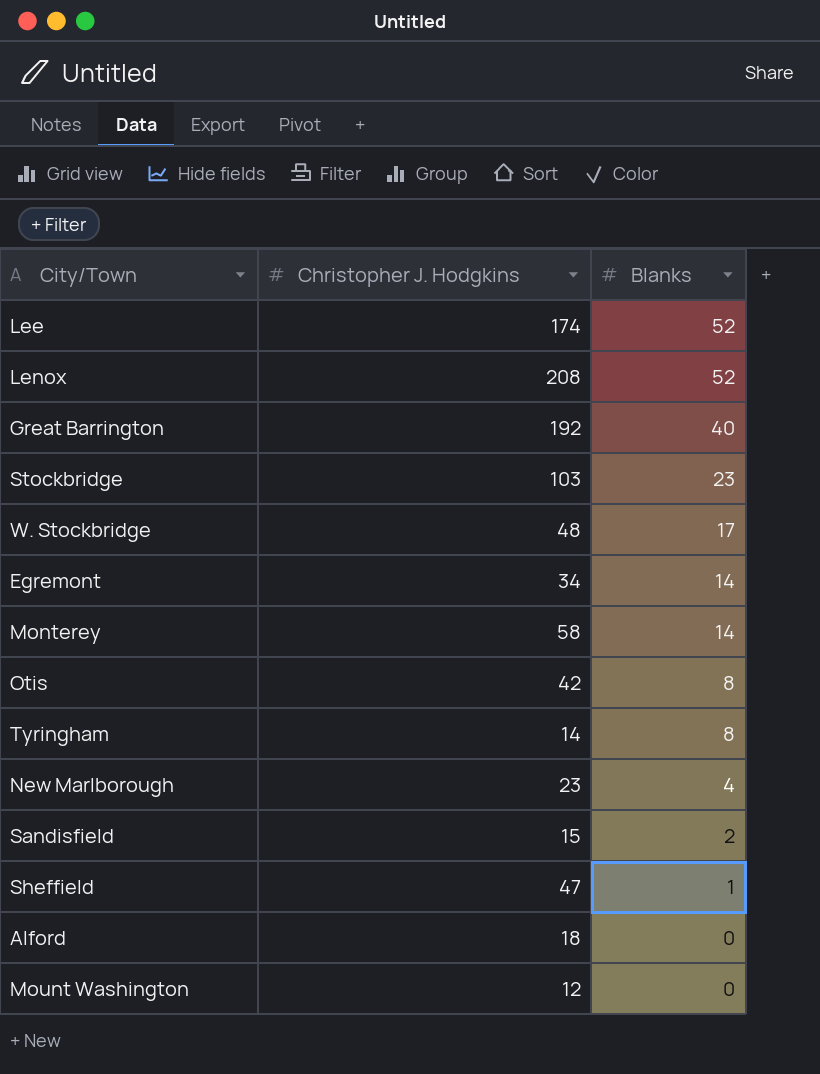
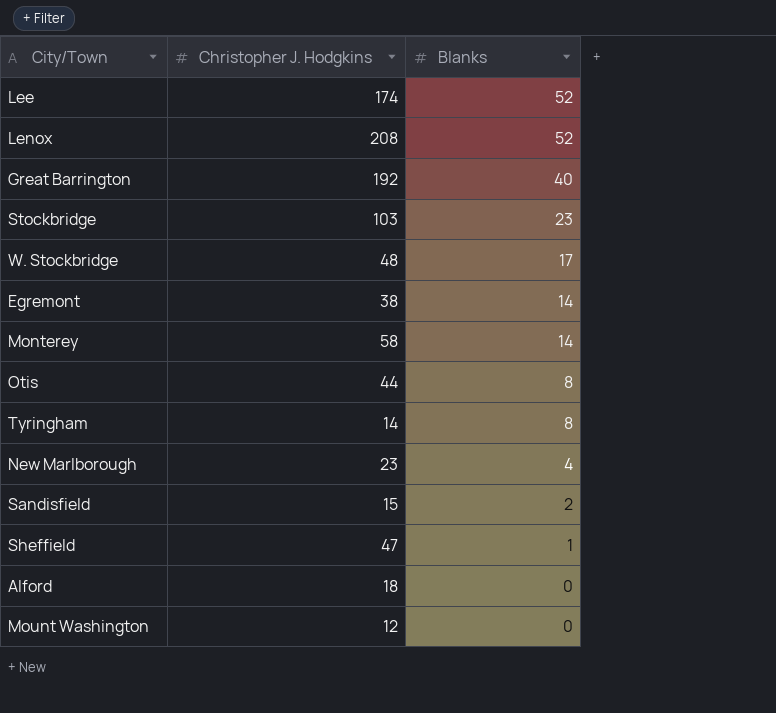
Egremont | Christopher J. Hodgkins: 34 -> 38
Otis | Christopher J. Hodgkins: 42 -> 44

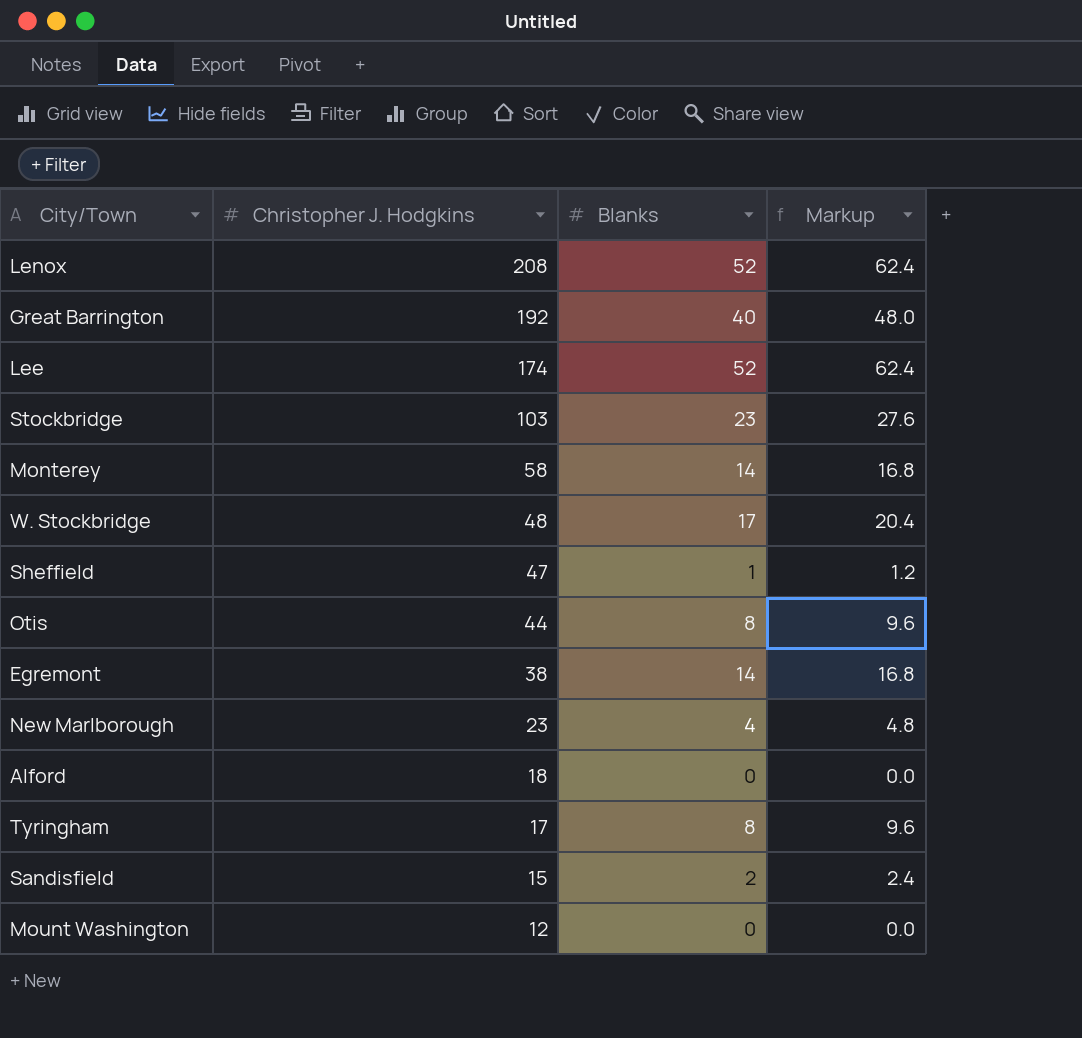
row order: Blanks descending -> Christopher J. Hodgkins descending
column Markup | formula: none -> [Blanks] * 1.2
Tyringham | Christopher J. Hodgkins: 14 -> 17

